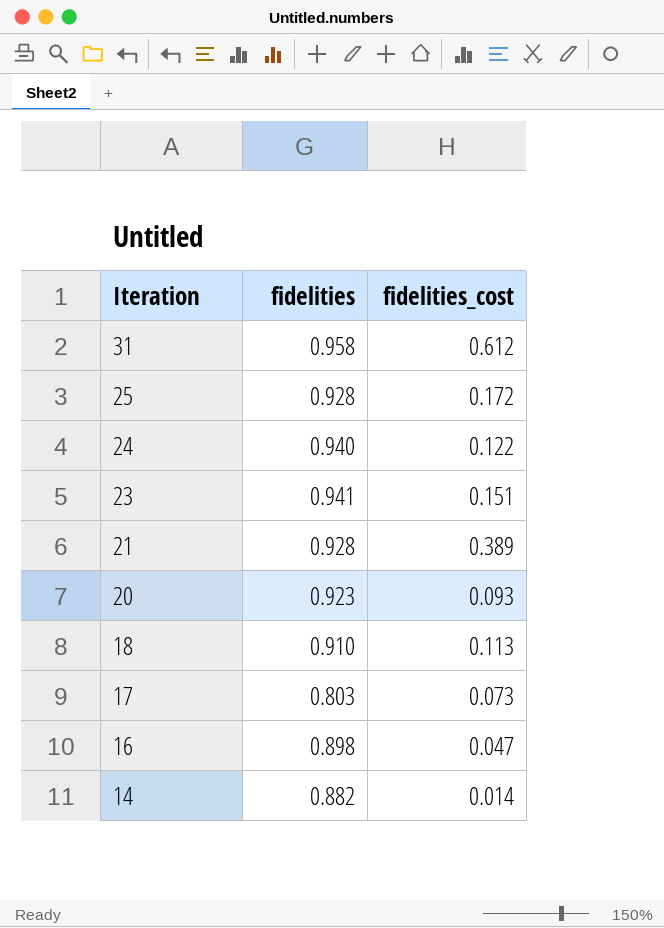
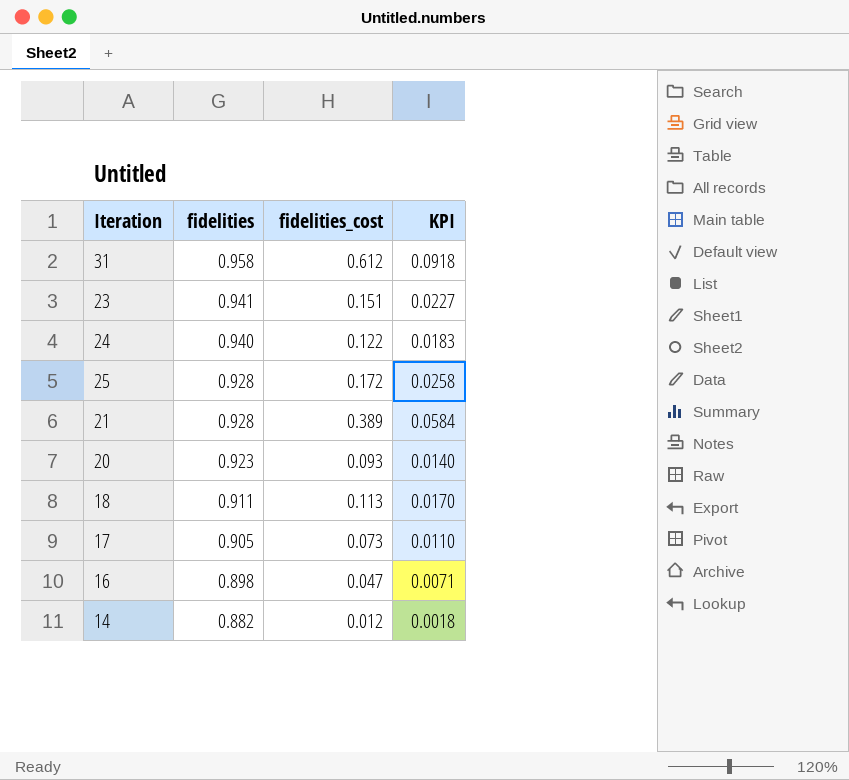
row order: Iteration descending -> fidelities descending
column KPI | formula: none -> [fidelities_cost] * 0.15
18 | fidelities: 0.910 -> 0.911
17 | fidelities: 0.803 -> 0.905
14 | fidelities_cost: 0.014 -> 0.012

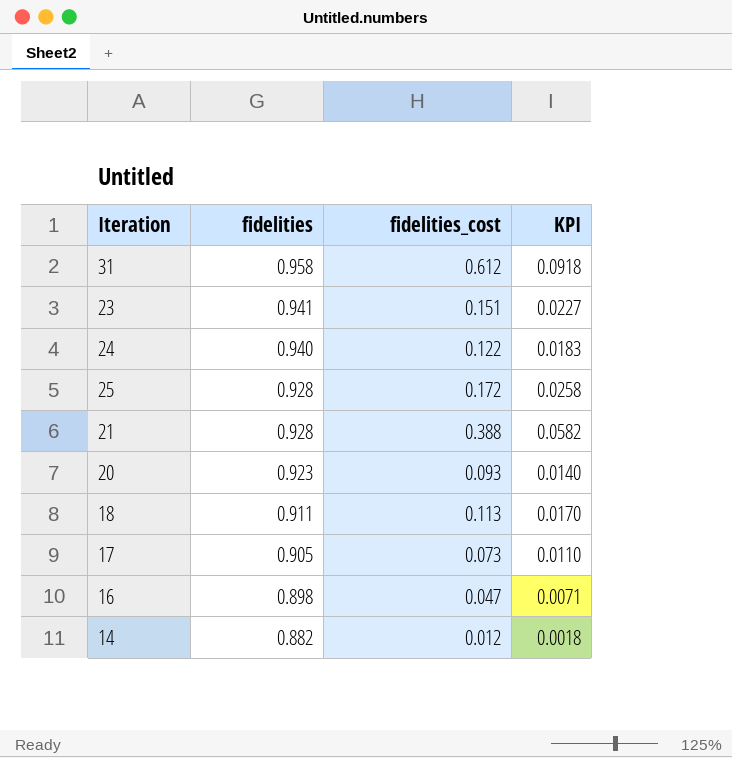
21 | fidelities_cost: 0.389 -> 0.388
21 | KPI: 0.0584 -> 0.0582

